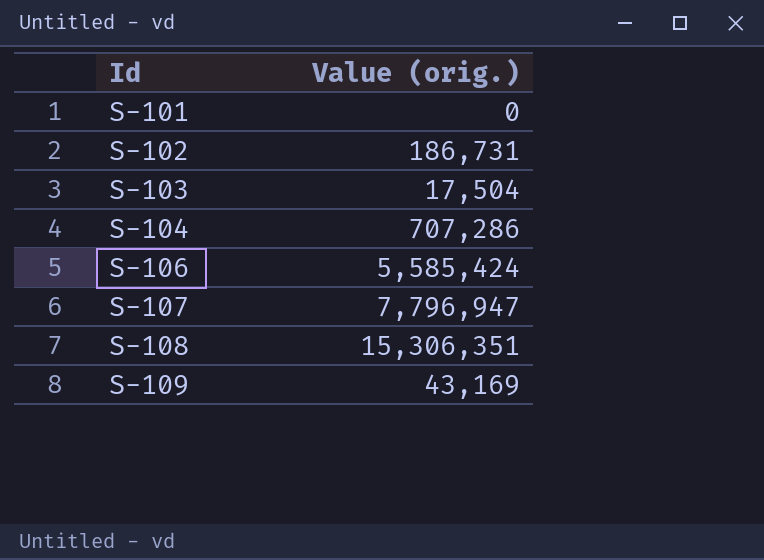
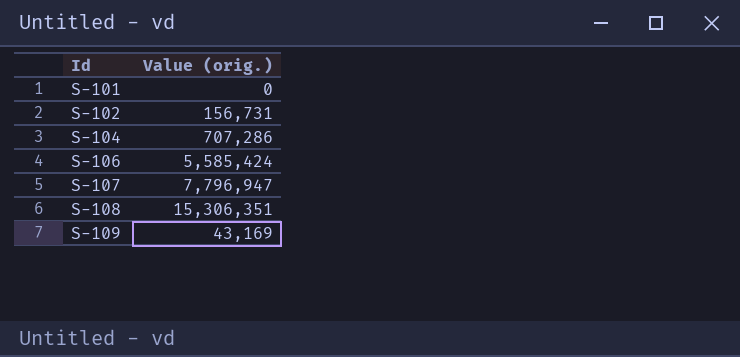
row S-103: 17,504 -> none
S-102 | Value (orig.): 186,731 -> 156,731

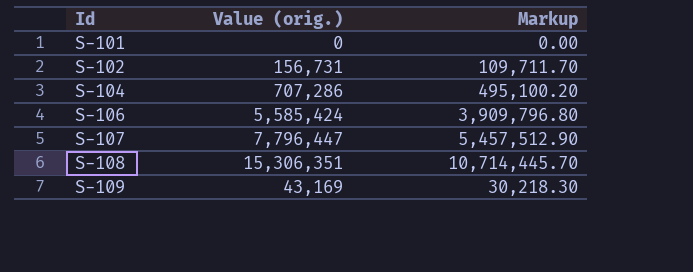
column Markup | formula: none -> [Value (orig.)] * 0.7
S-107 | Value (orig.): 7,796,947 -> 7,796,447

